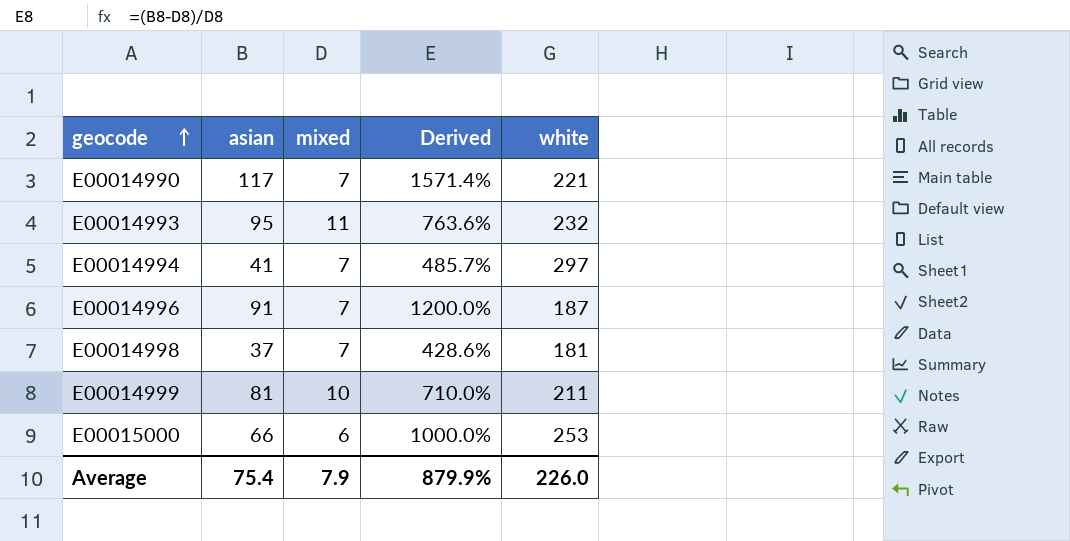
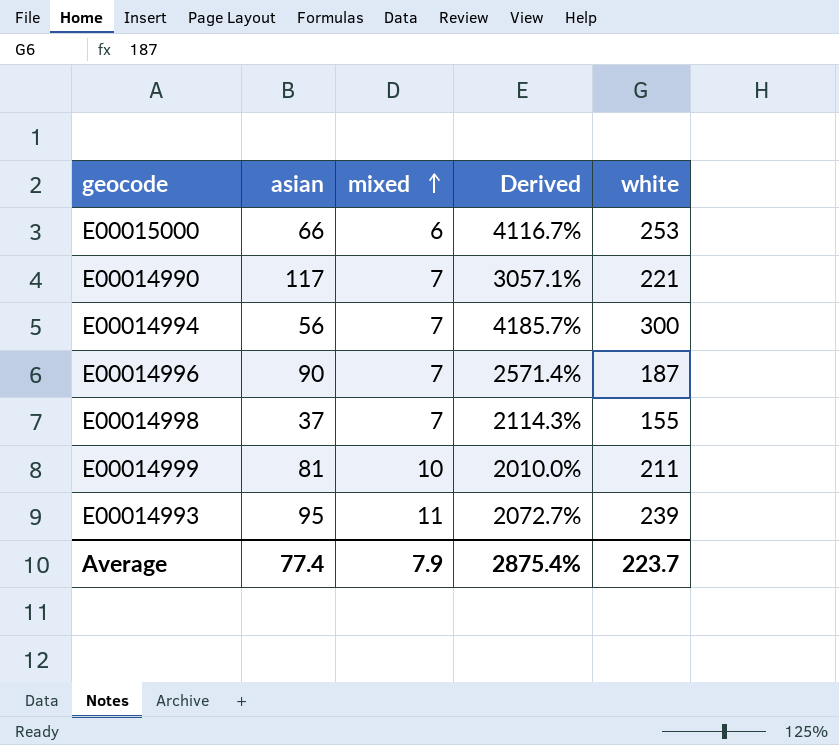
row order: geocode ascending -> mixed ascending
column Derived | formula: ([asian] - [mixed]) / [mixed] -> ([white] - [mixed]) / [mixed]
E00014994 | asian: 41 -> 56
E00014994 | white: 297 -> 300
E00014996 | asian: 91 -> 90
E00014998 | white: 181 -> 155
E00014993 | white: 232 -> 239
Average | asian: 75.4 -> 77.4
Average | Derived: 879.9% -> 2875.4%
Average | white: 226.0 -> 223.7

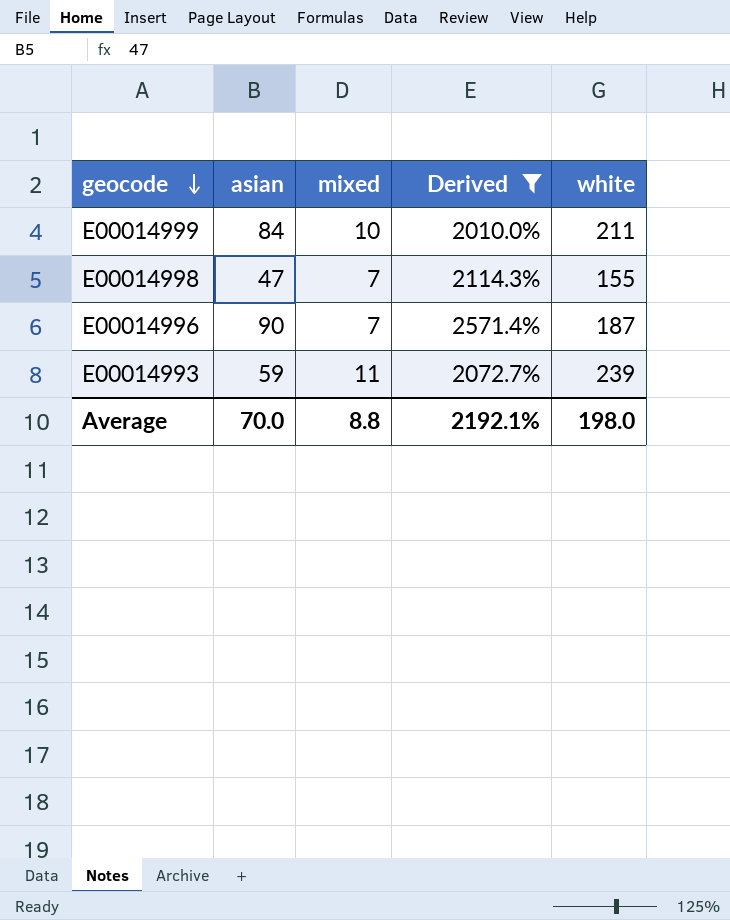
filter: none -> Derived <= 2571.4%
row order: mixed ascending -> geocode descending
E00014999 | asian: 81 -> 84
E00014998 | asian: 37 -> 47
E00014993 | asian: 95 -> 59
Average | asian: 77.4 -> 70.0
Average | mixed: 7.9 -> 8.8
Average | Derived: 2875.4% -> 2192.1%
Average | white: 223.7 -> 198.0

